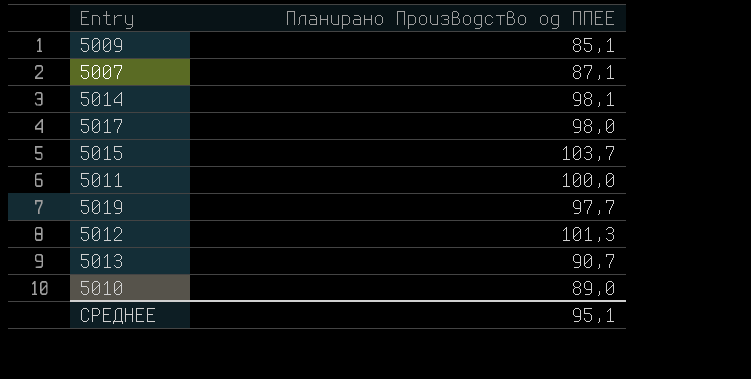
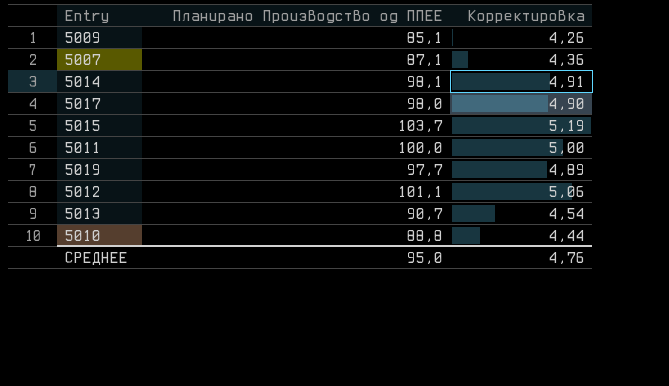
column Корректировка | formula: none -> [Планирано Производство од ППЕЕ] * 0,05
5012 | Планирано Производство од ППЕЕ: 101,3 -> 101,1
5010 | Планирано Производство од ППЕЕ: 89,0 -> 88,8
СРЕДНЕЕ | Планирано Производство од ППЕЕ: 95,1 -> 95,0

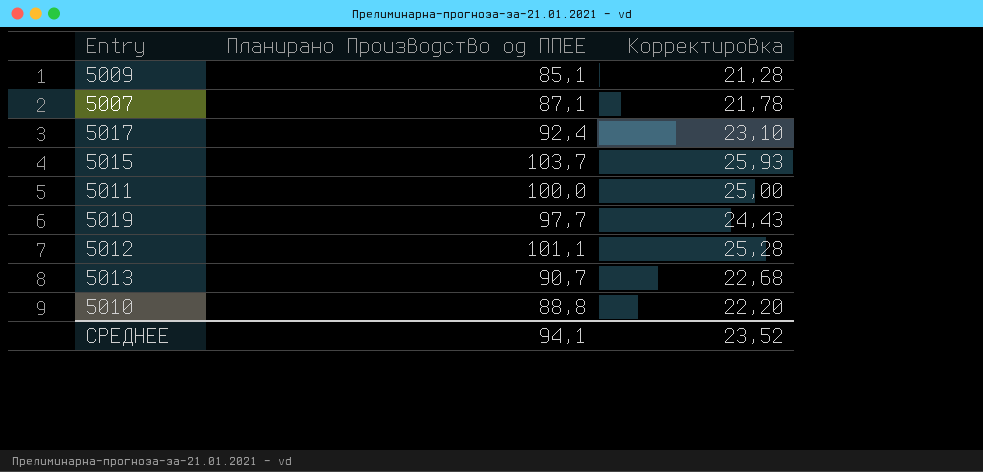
column Корректировка | formula: [Планирано Производство од ППЕЕ] * 0,05 -> [Планирано Производство од ППЕЕ] * 0,25
row 5014: 98,1 | 4,91 -> none
5017 | Планирано Производство од ППЕЕ: 98,0 -> 92,4
СРЕДНЕЕ | Планирано Производство од ППЕЕ: 95,0 -> 94,1
СРЕДНЕЕ | Корректировка: 4,76 -> 23,52

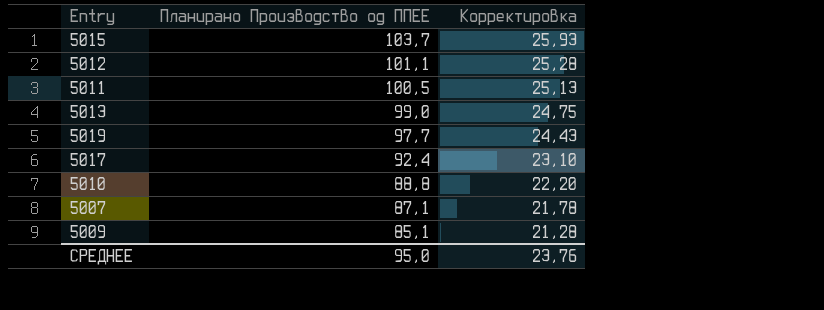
row order: none -> Планирано Производство од ППЕЕ descending
5011 | Планирано Производство од ППЕЕ: 100,0 -> 100,5
5011 | Корректировка: 25,00 -> 25,13
5013 | Планирано Производство од ППЕЕ: 90,7 -> 99,0
5013 | Корректировка: 22,68 -> 24,75
СРЕДНЕЕ | Планирано Производство од ППЕЕ: 94,1 -> 95,0
СРЕДНЕЕ | Корректировка: 23,52 -> 23,76

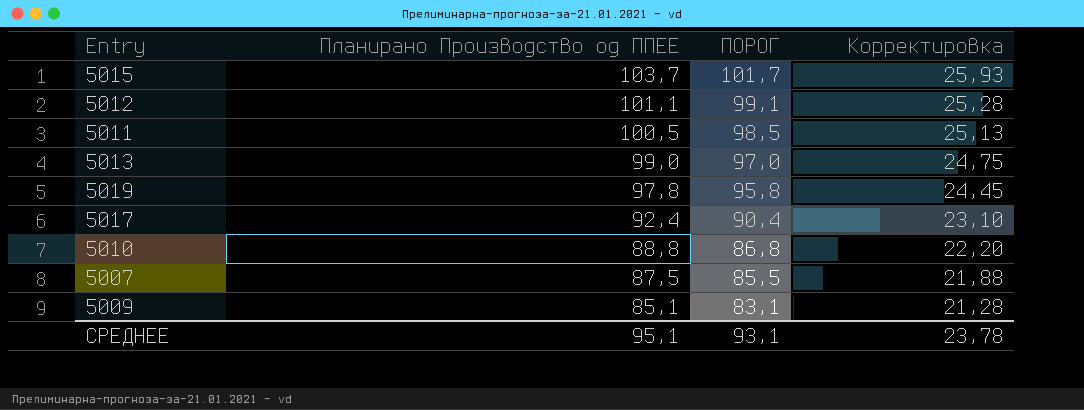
column ПОРОГ | formula: none -> [Планирано Производство од ППЕЕ] - 2
5019 | Планирано Производство од ППЕЕ: 97,7 -> 97,8
5019 | Корректировка: 24,43 -> 24,45
5007 | Планирано Производство од ППЕЕ: 87,1 -> 87,5
5007 | Корректировка: 21,78 -> 21,88
СРЕДНЕЕ | Планирано Производство од ППЕЕ: 95,0 -> 95,1
СРЕДНЕЕ | Корректировка: 23,76 -> 23,78

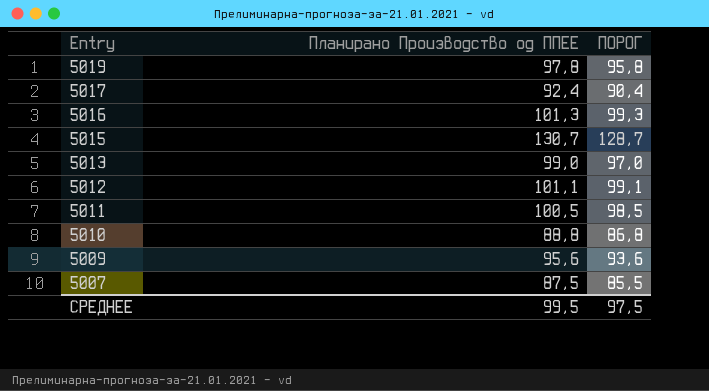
row order: Планирано Производство од ППЕЕ descending -> Entry descending
column Корректировка | formula: [Планирано Производство од ППЕЕ] * 0,25 -> none
row 5016: none -> 101,3 | 99,3
5015 | Планирано Производство од ППЕЕ: 103,7 -> 130,7
5015 | ПОРОГ: 101,7 -> 128,7
5009 | Планирано Производство од ППЕЕ: 85,1 -> 95,6
5009 | ПОРОГ: 83,1 -> 93,6
СРЕДНЕЕ | Планирано Производство од ППЕЕ: 95,1 -> 99,5
СРЕДНЕЕ | ПОРОГ: 93,1 -> 97,5

